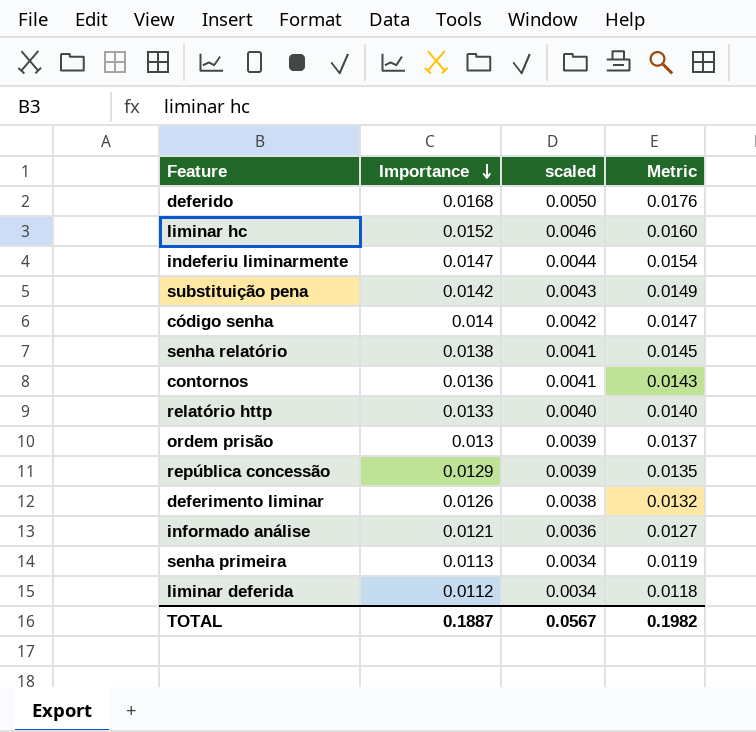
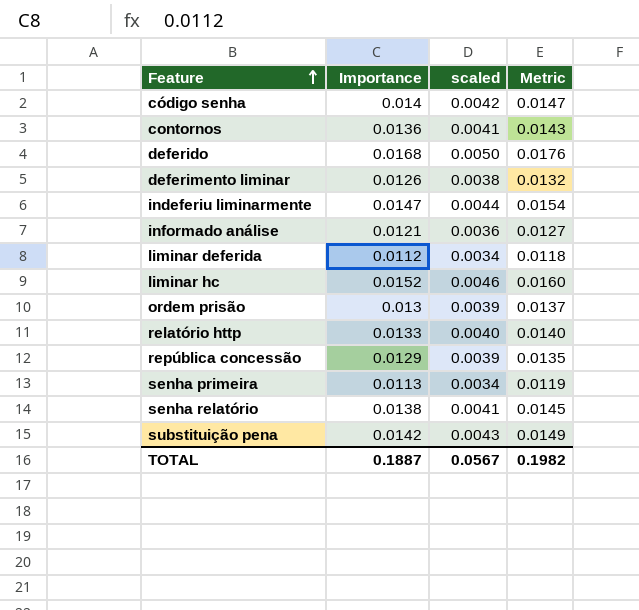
row order: Importance descending -> Feature ascending

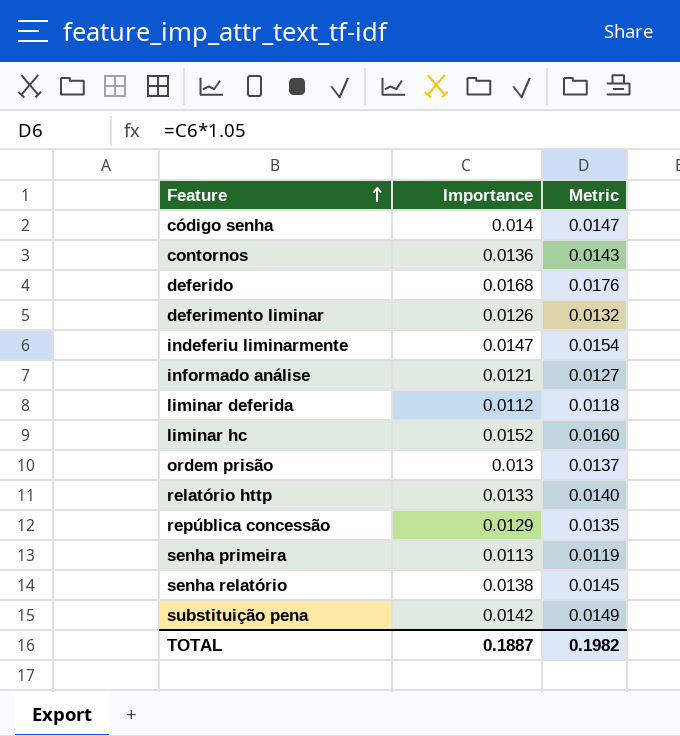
column scaled | formula: [Importance] * 0.3 -> none

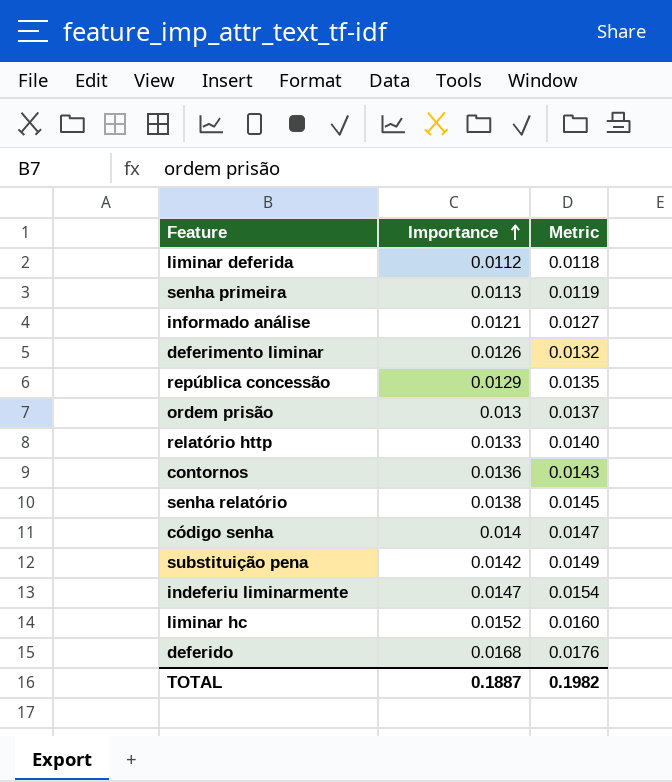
row order: Feature ascending -> Importance ascending

